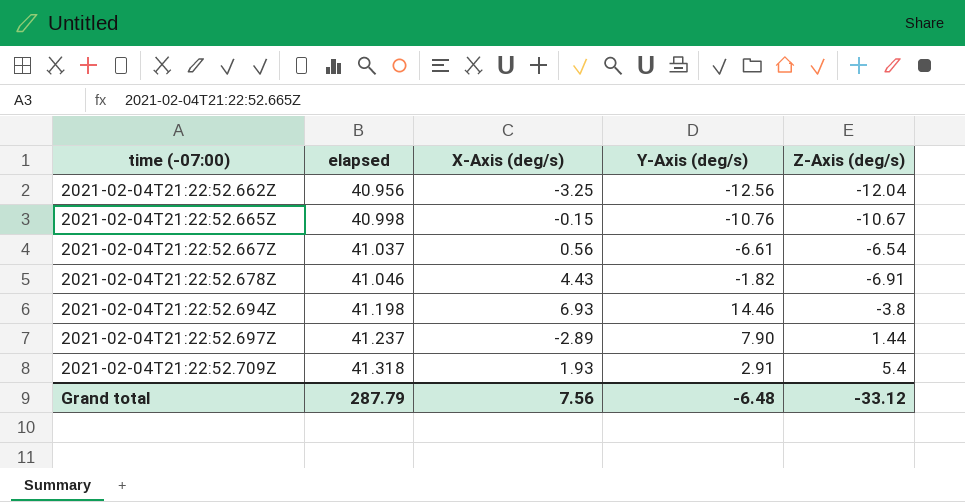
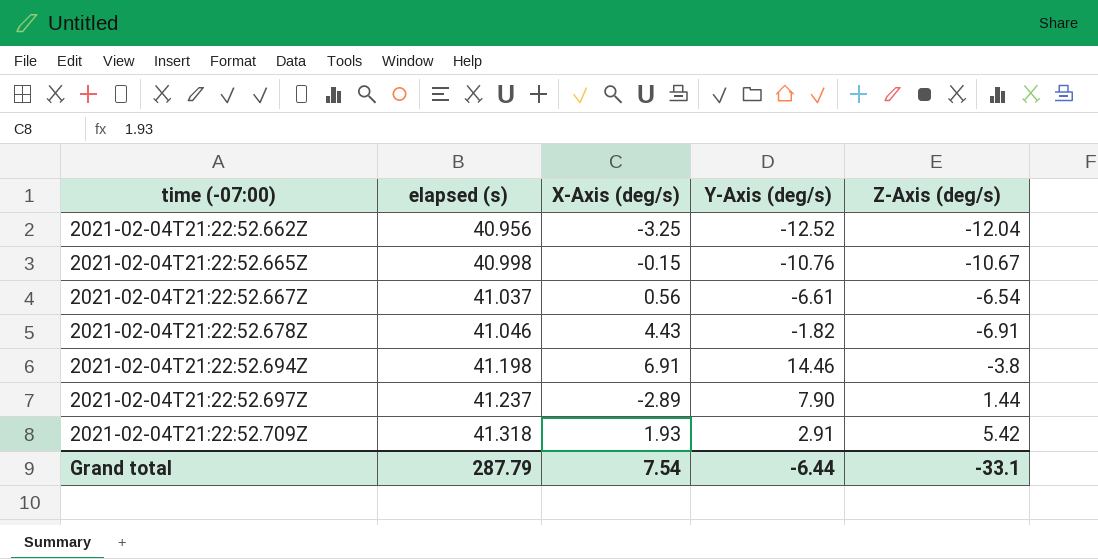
column name: elapsed -> elapsed (s)
2021-02-04T21:22:52.662Z | Y-Axis (deg/s): -12.56 -> -12.52
2021-02-04T21:22:52.694Z | X-Axis (deg/s): 6.93 -> 6.91
2021-02-04T21:22:52.709Z | Z-Axis (deg/s): 5.4 -> 5.42
Grand total | X-Axis (deg/s): 7.56 -> 7.54
Grand total | Y-Axis (deg/s): -6.48 -> -6.44
Grand total | Z-Axis (deg/s): -33.12 -> -33.1

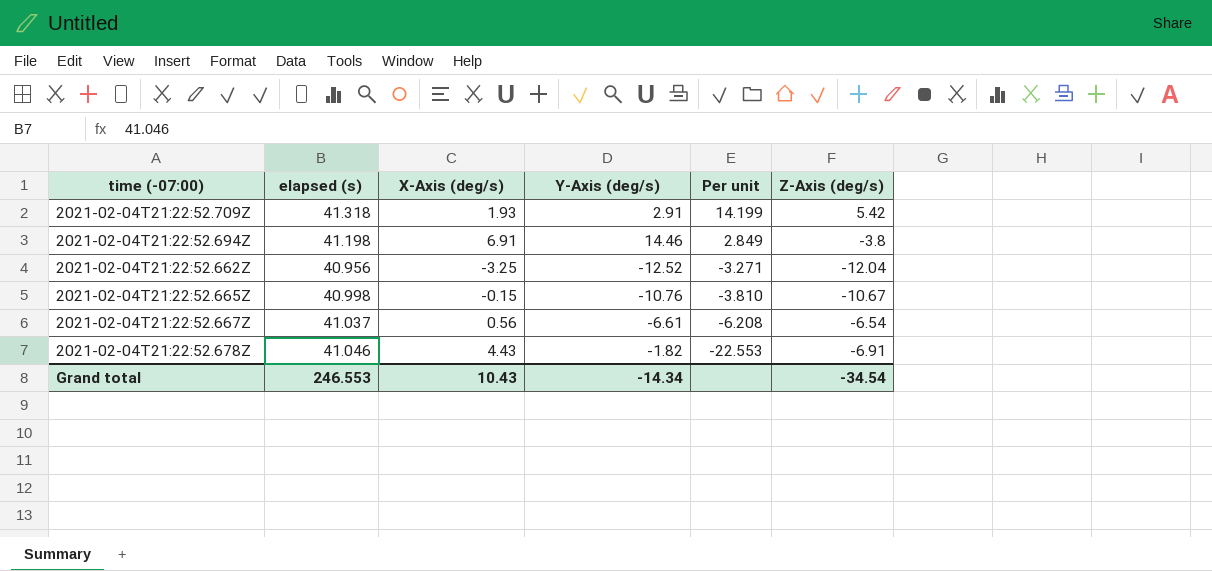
row order: time (-07:00) ascending -> Per unit descending
column Per unit | formula: none -> [elapsed (s)] / [Y-Axis (deg/s)]
row 2021-02-04T21:22:52.697Z: 41.237 | -2.89 | 7.90 | 1.44 -> none
Grand total | elapsed (s): 287.79 -> 246.553
Grand total | X-Axis (deg/s): 7.54 -> 10.43
Grand total | Y-Axis (deg/s): -6.44 -> -14.34
Grand total | Z-Axis (deg/s): -33.1 -> -34.54

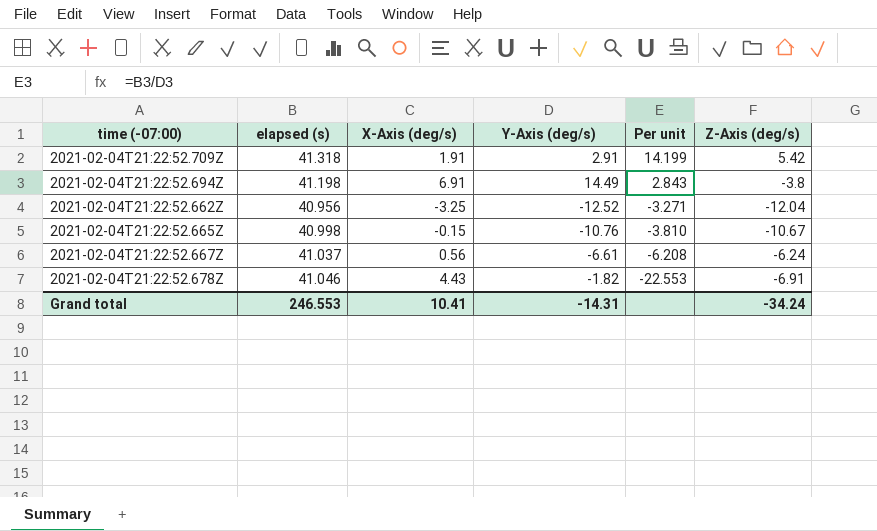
2021-02-04T21:22:52.709Z | X-Axis (deg/s): 1.93 -> 1.91
2021-02-04T21:22:52.694Z | Y-Axis (deg/s): 14.46 -> 14.49
2021-02-04T21:22:52.694Z | Per unit: 2.849 -> 2.843
2021-02-04T21:22:52.667Z | Z-Axis (deg/s): -6.54 -> -6.24
Grand total | X-Axis (deg/s): 10.43 -> 10.41
Grand total | Y-Axis (deg/s): -14.34 -> -14.31
Grand total | Z-Axis (deg/s): -34.54 -> -34.24

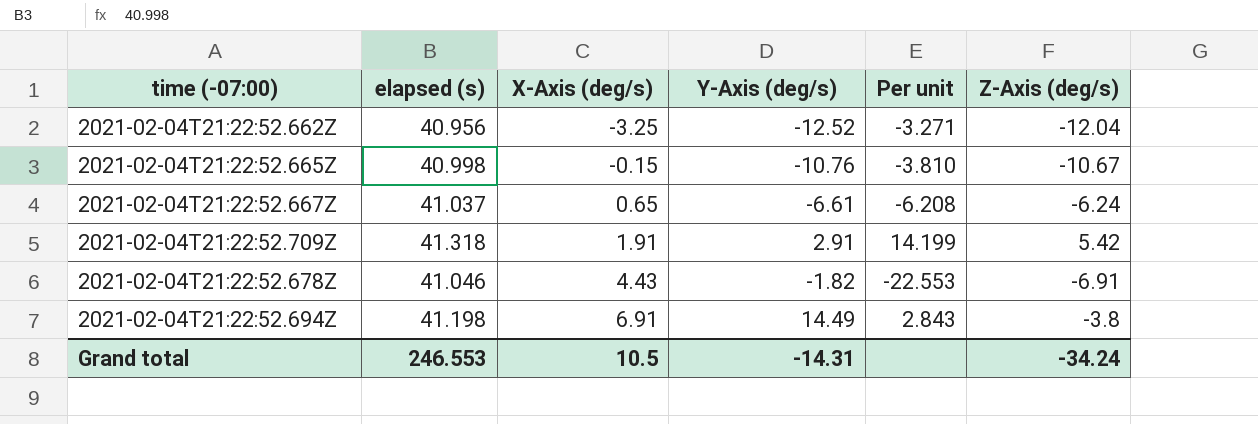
row order: Per unit descending -> X-Axis (deg/s) ascending
2021-02-04T21:22:52.667Z | X-Axis (deg/s): 0.56 -> 0.65
Grand total | X-Axis (deg/s): 10.41 -> 10.5

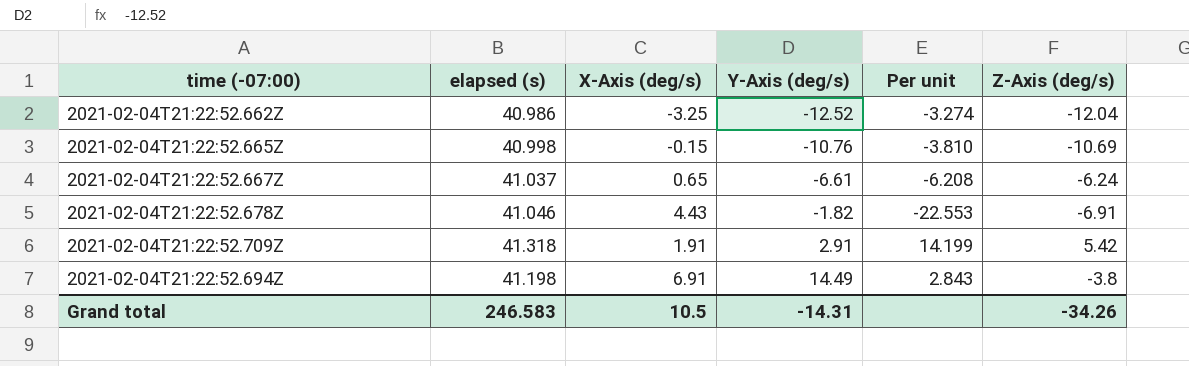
row order: X-Axis (deg/s) ascending -> Y-Axis (deg/s) ascending
2021-02-04T21:22:52.662Z | elapsed (s): 40.956 -> 40.986
2021-02-04T21:22:52.662Z | Per unit: -3.271 -> -3.274
2021-02-04T21:22:52.665Z | Z-Axis (deg/s): -10.67 -> -10.69
Grand total | elapsed (s): 246.553 -> 246.583
Grand total | Z-Axis (deg/s): -34.24 -> -34.26

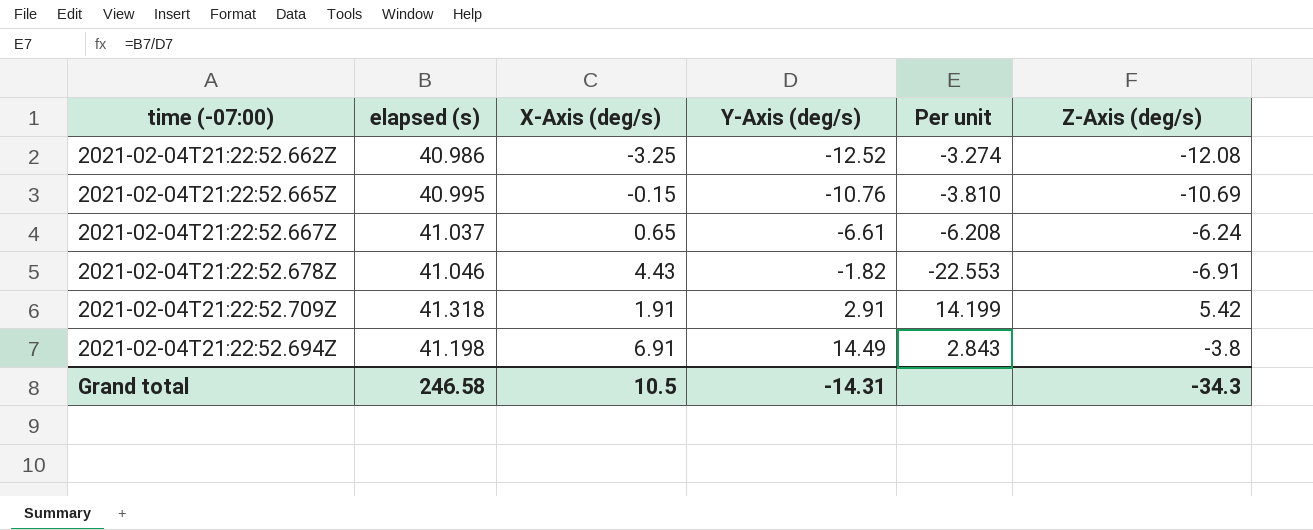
2021-02-04T21:22:52.662Z | Z-Axis (deg/s): -12.04 -> -12.08
2021-02-04T21:22:52.665Z | elapsed (s): 40.998 -> 40.995
Grand total | elapsed (s): 246.583 -> 246.58
Grand total | Z-Axis (deg/s): -34.26 -> -34.3

